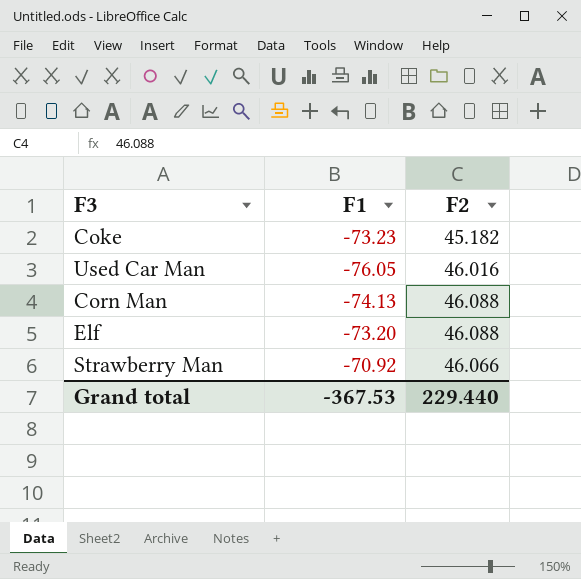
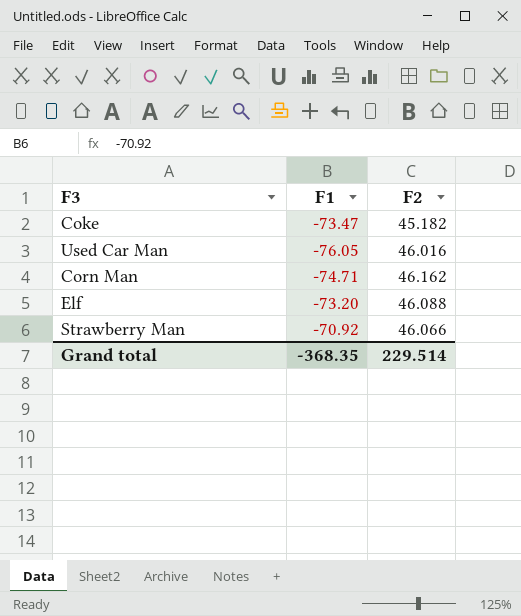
Coke | F1: -73.23 -> -73.47
Corn Man | F1: -74.13 -> -74.71
Corn Man | F2: 46.088 -> 46.162
Grand total | F1: -367.53 -> -368.35
Grand total | F2: 229.440 -> 229.514

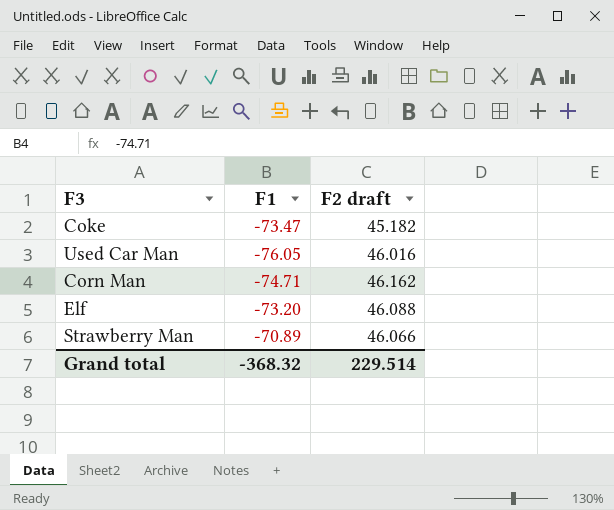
column name: F2 -> F2 draft
Strawberry Man | F1: -70.92 -> -70.89
Grand total | F1: -368.35 -> -368.32

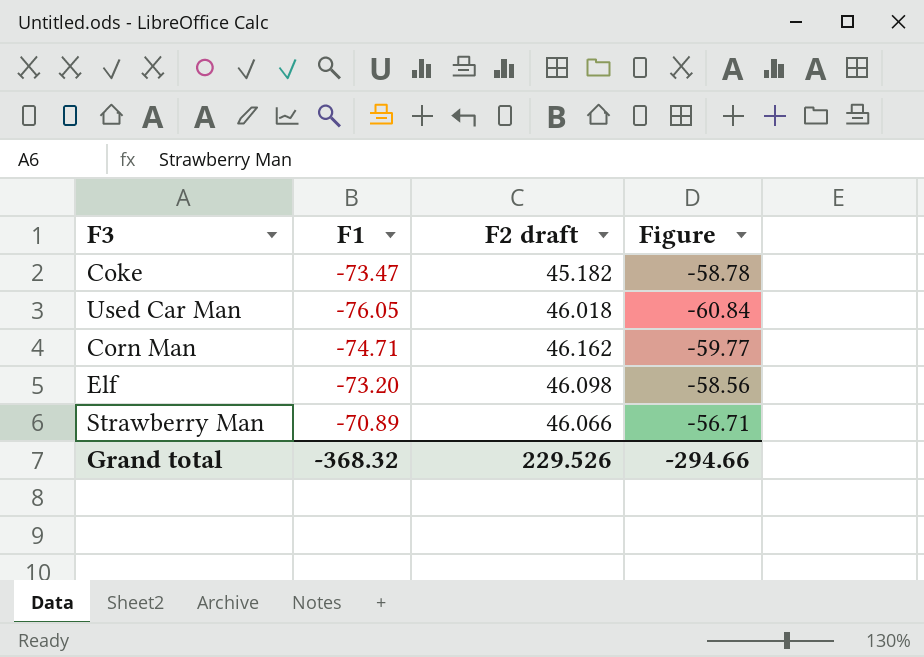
column Figure | formula: none -> [F1] * 0.8
Used Car Man | F2 draft: 46.016 -> 46.018
Elf | F2 draft: 46.088 -> 46.098
Grand total | F2 draft: 229.514 -> 229.526

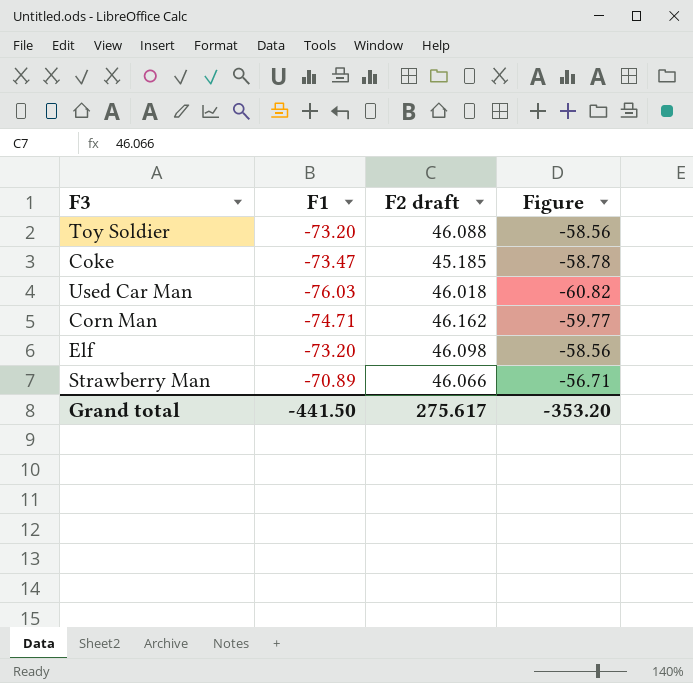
row Toy Soldier: none -> -73.20 | 46.088 | -58.56
Coke | F2 draft: 45.182 -> 45.185
Used Car Man | F1: -76.05 -> -76.03
Used Car Man | Figure: -60.84 -> -60.82
Grand total | F1: -368.32 -> -441.50
Grand total | F2 draft: 229.526 -> 275.617
Grand total | Figure: -294.66 -> -353.20

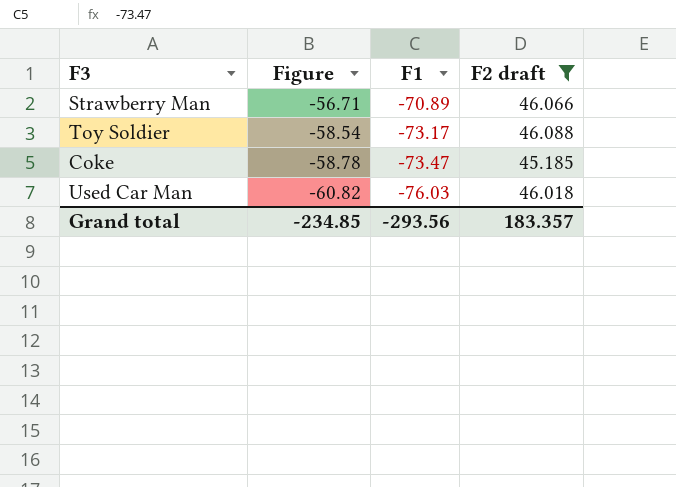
filter: none -> F2 draft <= 46.088
row order: none -> Figure descending
column Figure | position: 4 -> 2
Toy Soldier | Figure: -58.56 -> -58.54
Toy Soldier | F1: -73.20 -> -73.17
Grand total | Figure: -353.20 -> -234.85
Grand total | F1: -441.50 -> -293.56
Grand total | F2 draft: 275.617 -> 183.357

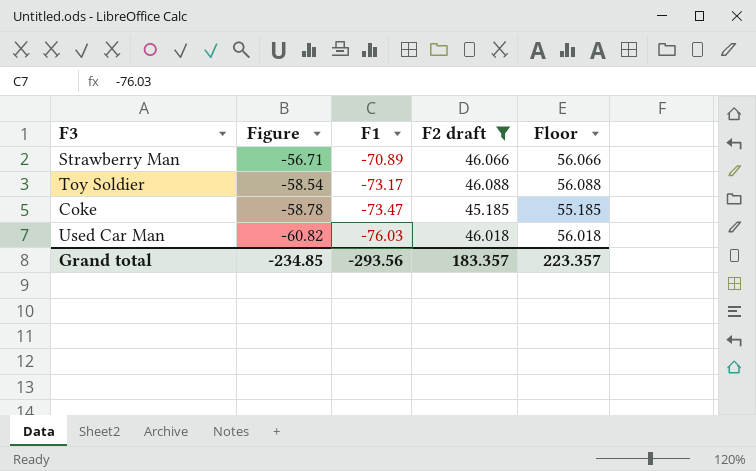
column Floor | formula: none -> [F2 draft] + 10

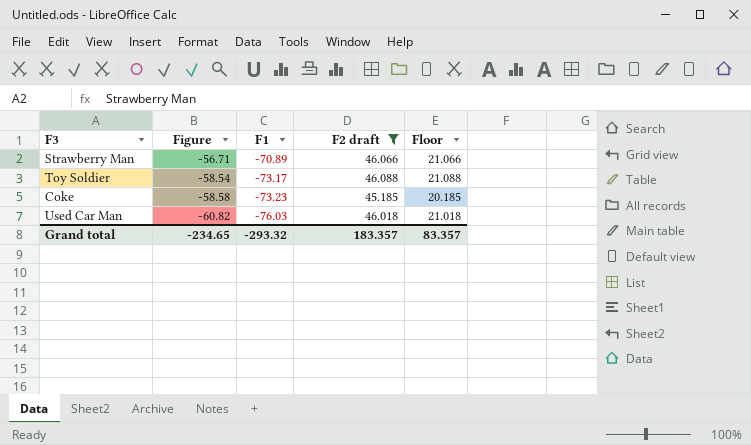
column Floor | formula: [F2 draft] + 10 -> [F2 draft] - 25
Coke | Figure: -58.78 -> -58.58
Coke | F1: -73.47 -> -73.23
Grand total | Figure: -234.85 -> -234.65
Grand total | F1: -293.56 -> -293.32
Grand total | Floor: 223.357 -> 83.357

